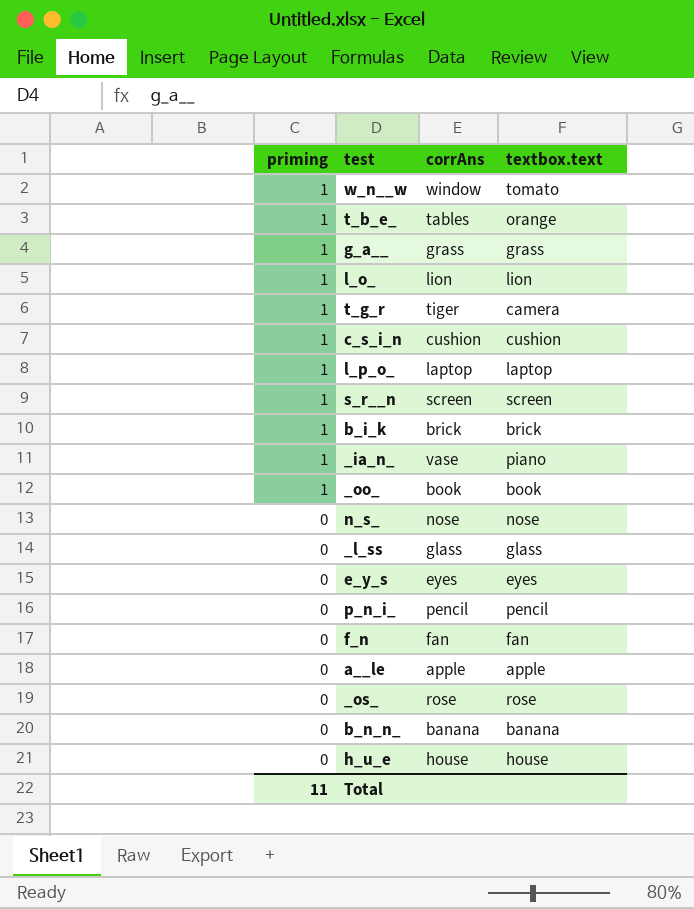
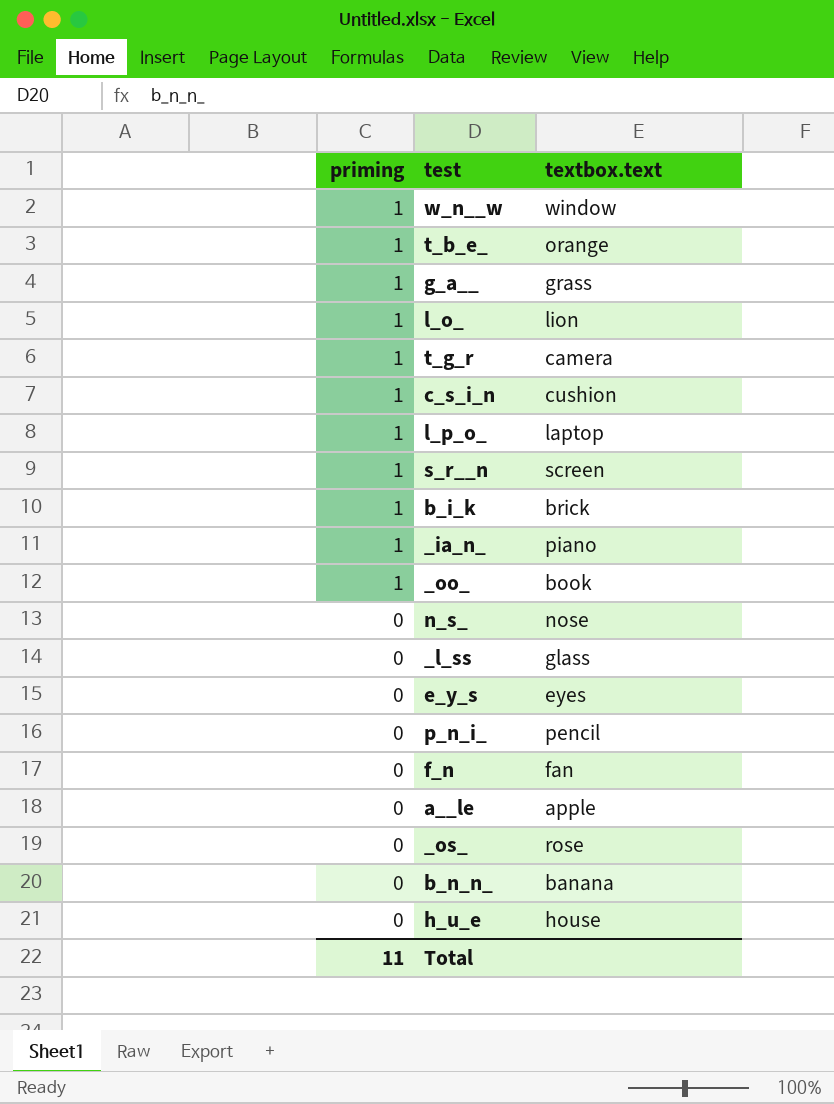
column corrAns | position: 3 -> none
w_n__w | textbox.text: tomato -> window

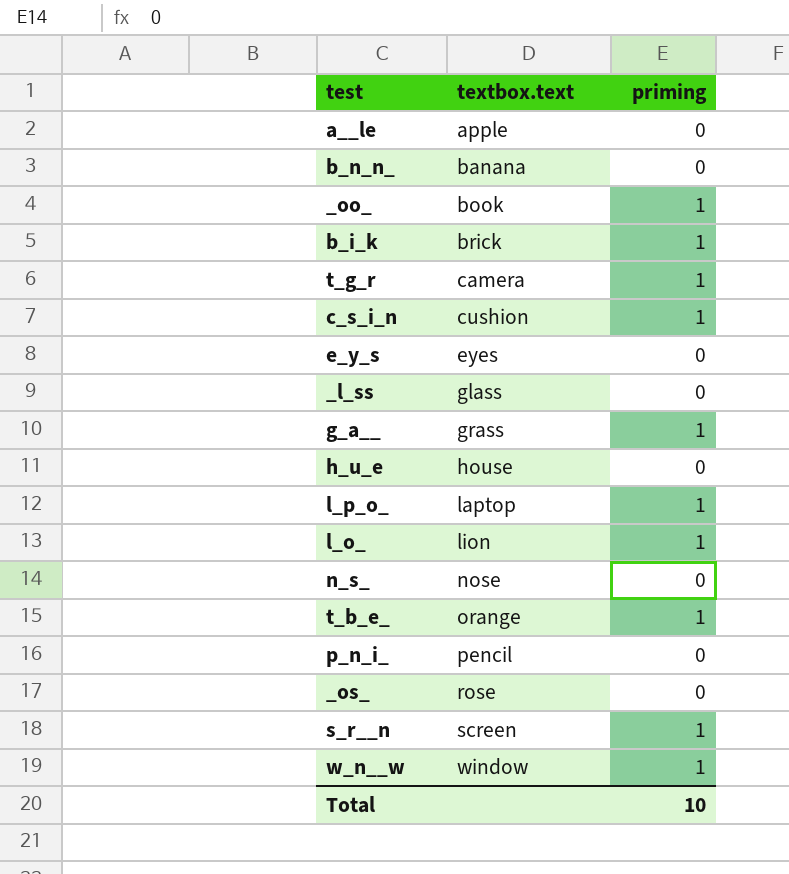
row order: priming descending -> textbox.text ascending
column priming | position: 1 -> 3
row _ia_n_: 1 | piano -> none
row f_n: 0 | fan -> none
Total | priming: 11 -> 10

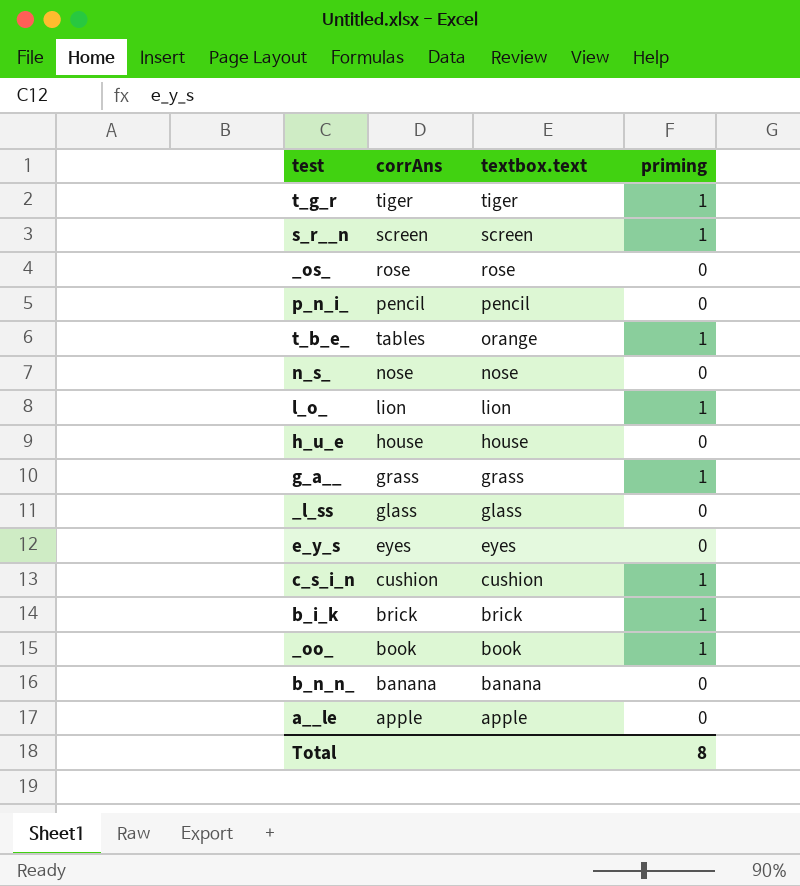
row order: textbox.text ascending -> textbox.text descending
column corrAns | position: none -> 2
row l_p_o_: laptop | 1 -> none
row w_n__w: window | 1 -> none
t_g_r | textbox.text: camera -> tiger
Total | priming: 10 -> 8

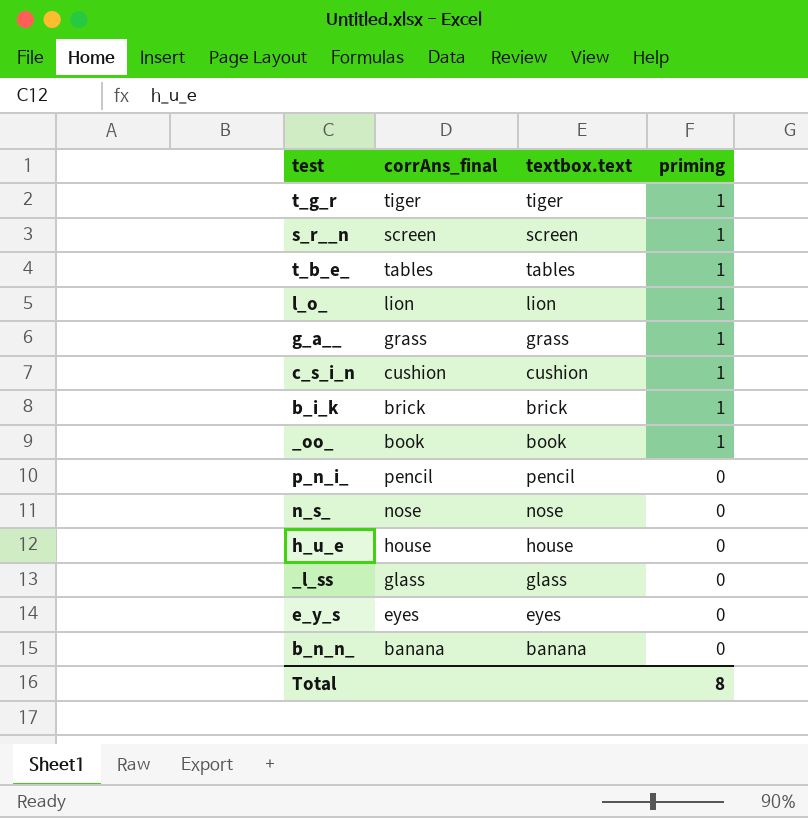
row order: textbox.text descending -> priming descending
column name: corrAns -> corrAns_final
row _os_: rose | rose | 0 -> none
row a__le: apple | apple | 0 -> none
t_b_e_ | textbox.text: orange -> tables

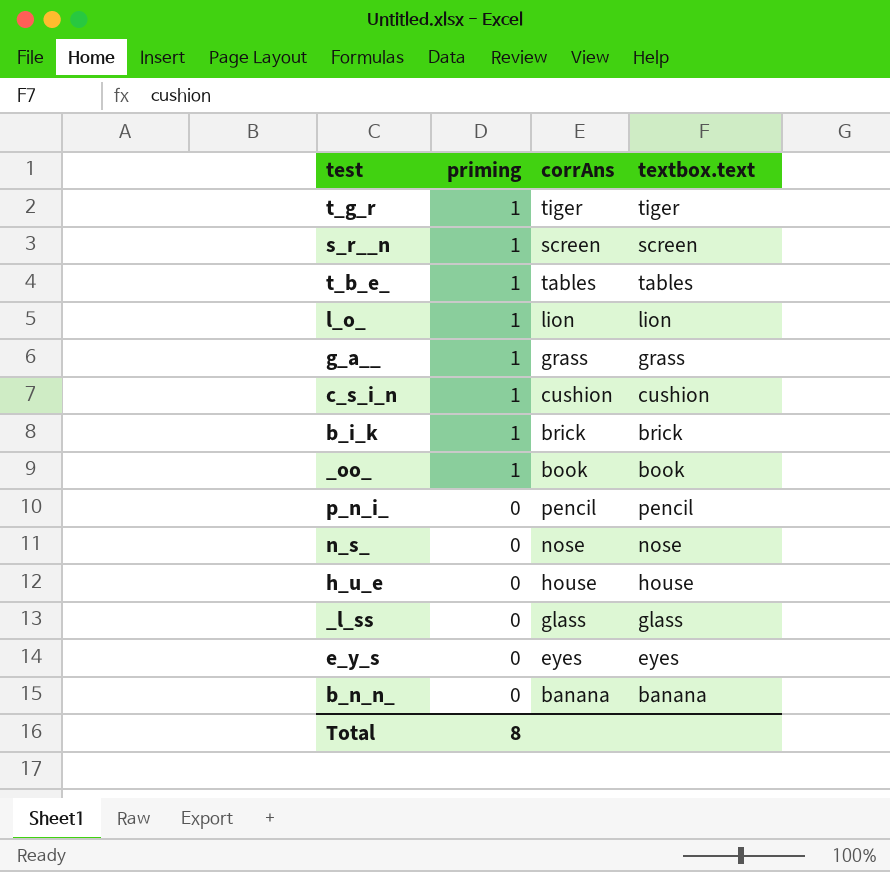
column priming | position: 4 -> 2
column name: corrAns_final -> corrAns

